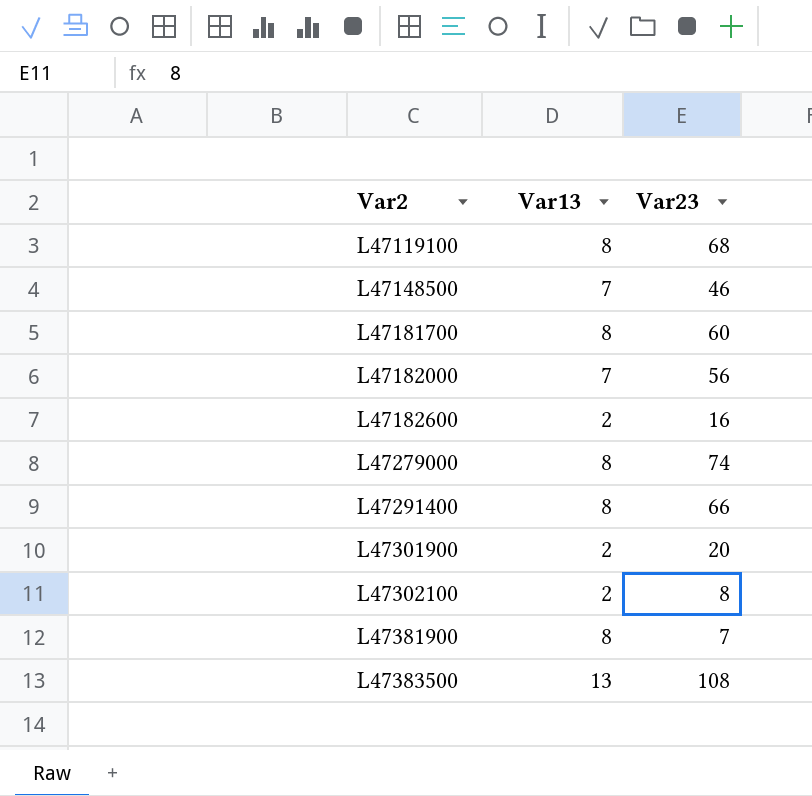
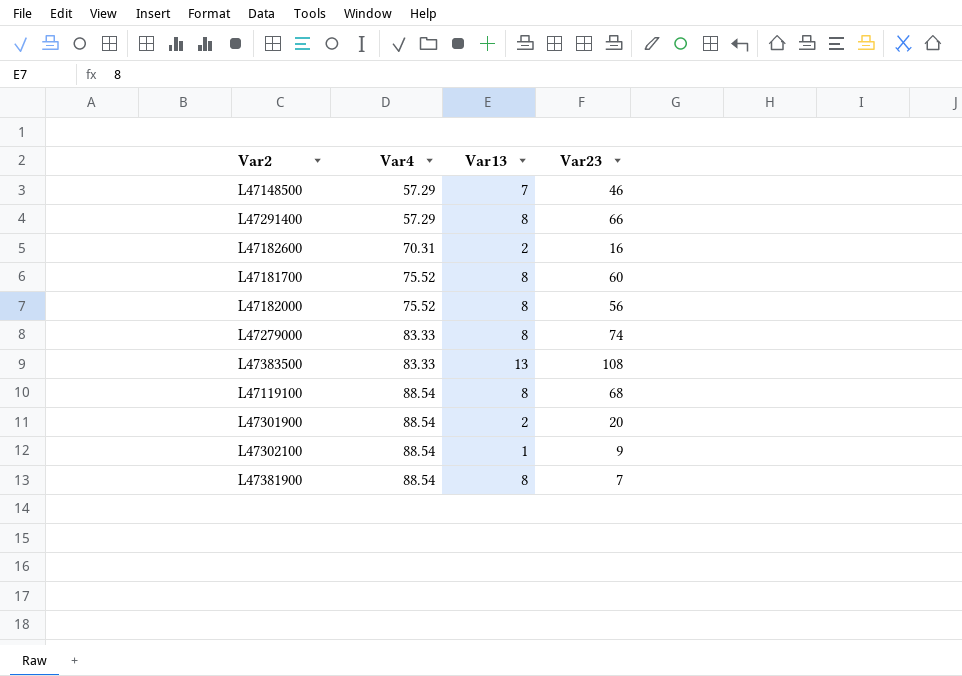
row order: Var2 ascending -> Var4 ascending
column Var4 | position: none -> 2
L47182000 | Var13: 7 -> 8
L47302100 | Var13: 2 -> 1
L47302100 | Var23: 8 -> 9

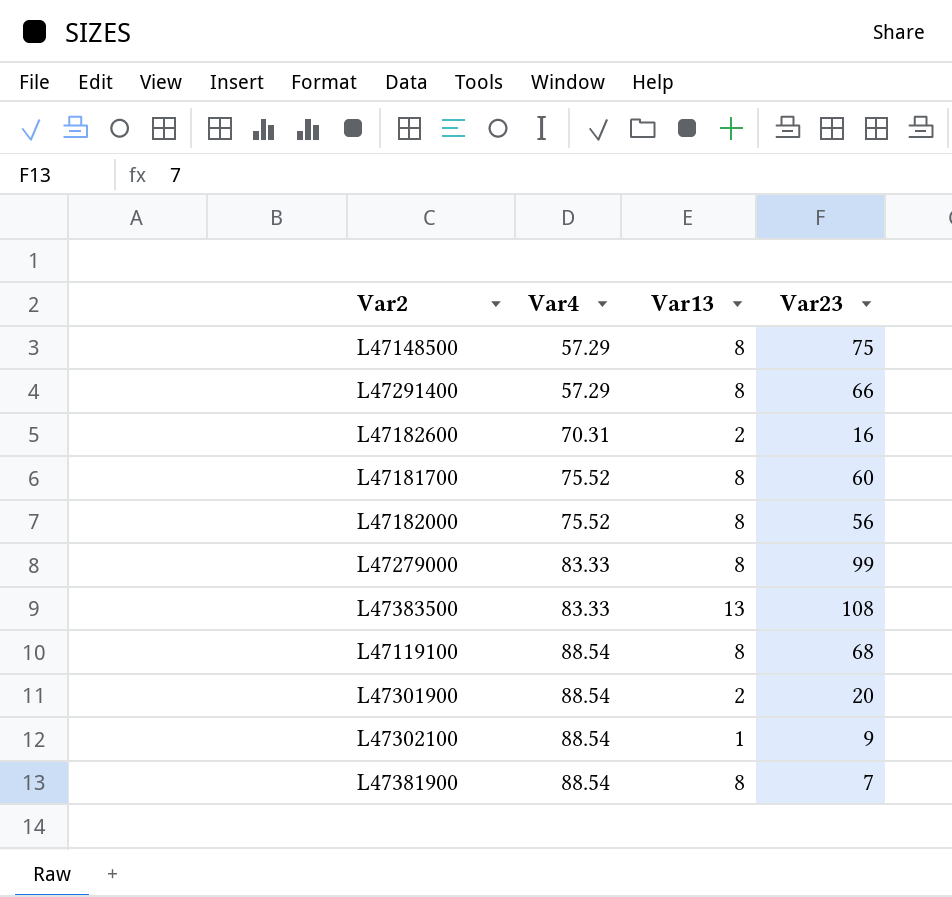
L47148500 | Var13: 7 -> 8
L47148500 | Var23: 46 -> 75
L47279000 | Var23: 74 -> 99

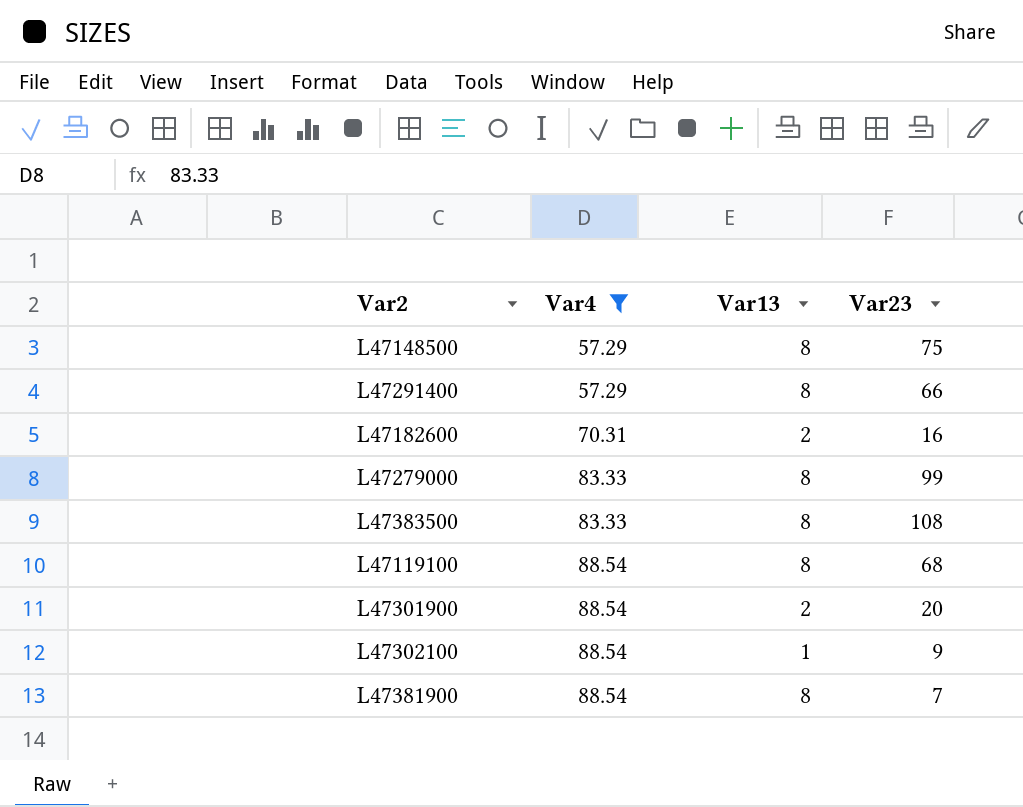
filter: none -> Var4 != 75.52
L47383500 | Var13: 13 -> 8

